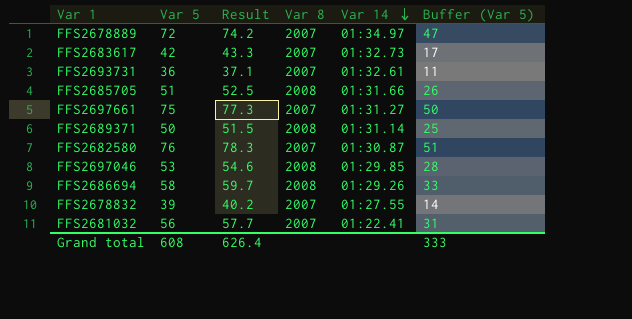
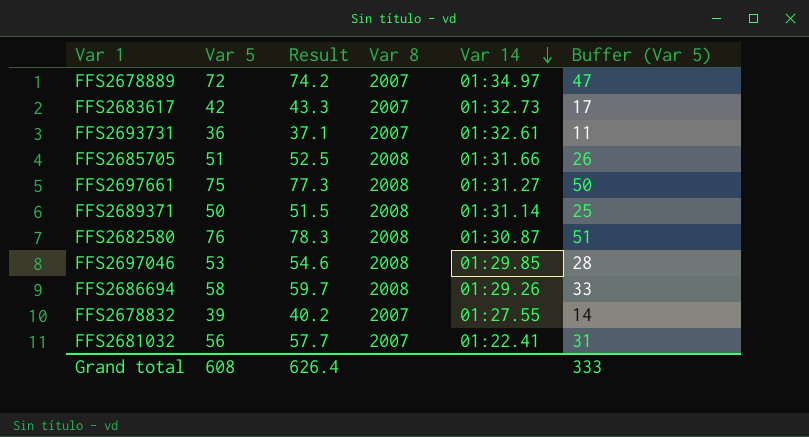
FFS2697661 | Var 8: 2007 -> 2008
FFS2682580 | Var 8: 2007 -> 2008

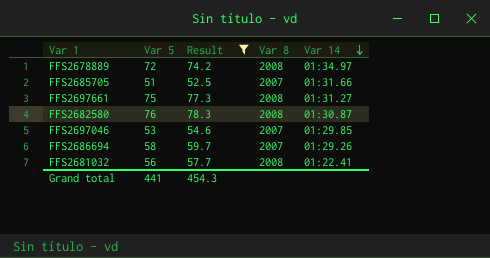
filter: none -> Result >= 52.5
column Buffer (Var 5) | formula: [Var 5] - 25 -> none
FFS2678889 | Var 8: 2007 -> 2008
FFS2685705 | Var 8: 2008 -> 2007
FFS2697046 | Var 8: 2008 -> 2007
FFS2686694 | Var 8: 2008 -> 2007
FFS2681032 | Var 8: 2007 -> 2008
Grand total | Var 5: 608 -> 441
Grand total | Result: 626.4 -> 454.3

